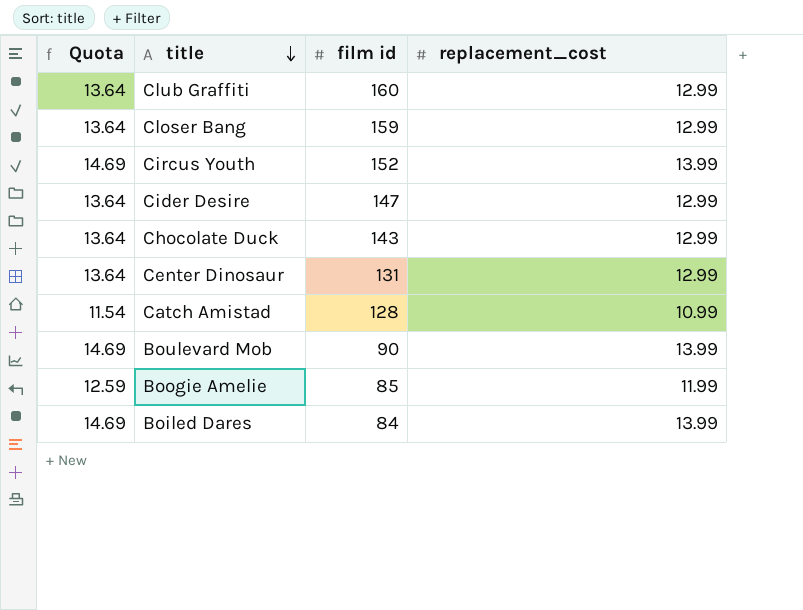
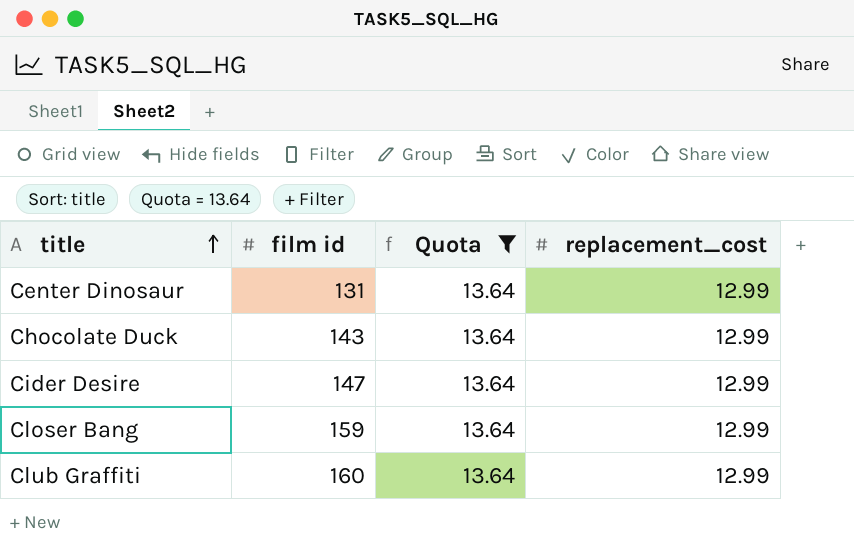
filter: none -> Quota = 13.64
row order: title descending -> title ascending
column Quota | position: 1 -> 3

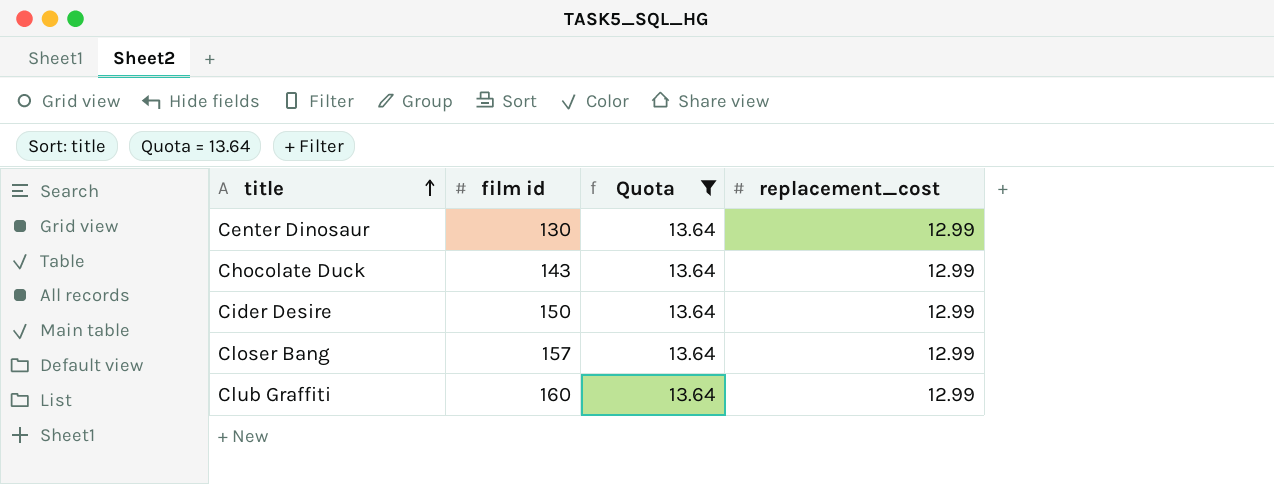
Center Dinosaur | film id: 131 -> 130
Cider Desire | film id: 147 -> 150
Closer Bang | film id: 159 -> 157

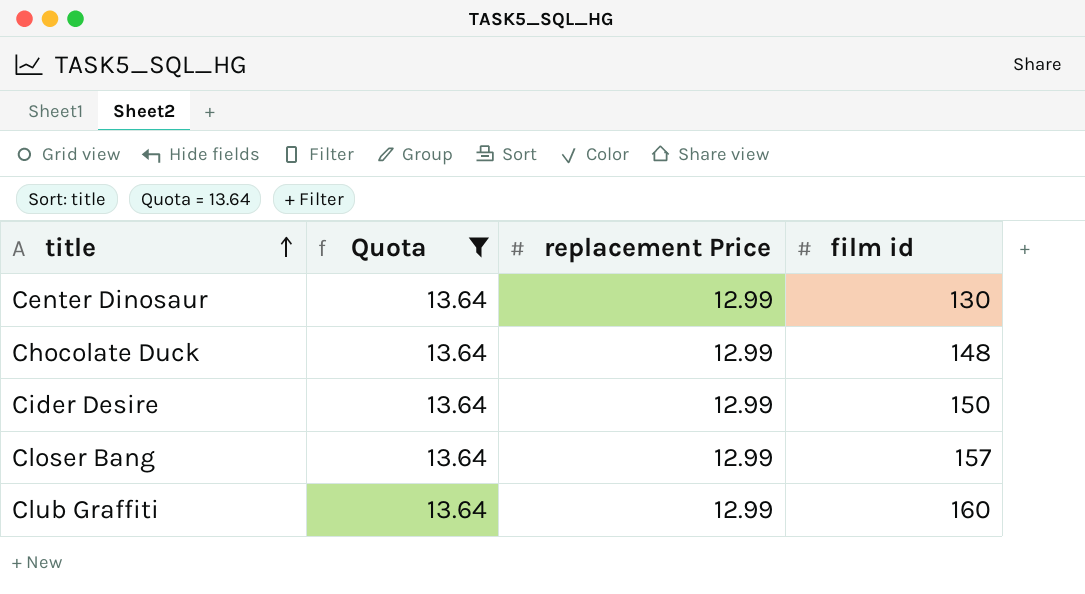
column name: replacement_cost -> replacement Price
column film id | position: 2 -> 4
Chocolate Duck | film id: 143 -> 148

